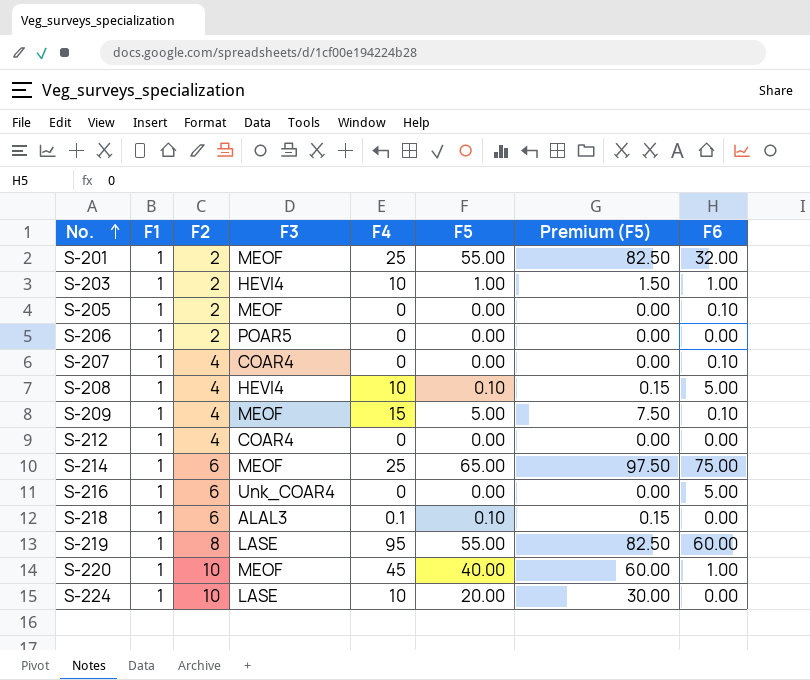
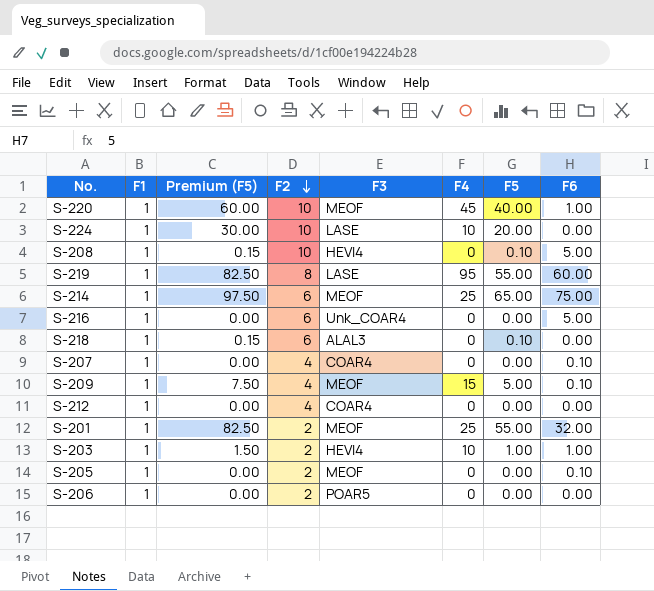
row order: No. ascending -> F2 descending
column Premium (F5) | position: 7 -> 3
S-208 | F2: 4 -> 10
S-208 | F4: 10 -> 0
S-218 | F4: 0.1 -> 0

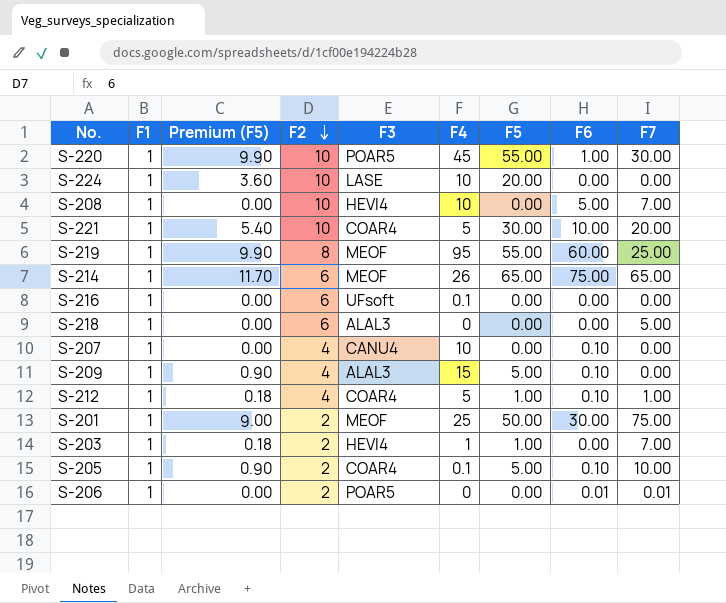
column Premium (F5) | formula: [F5] * 1.5 -> [F5] * 0.18
column F7 | position: none -> 9
S-220 | F3: MEOF -> POAR5
S-220 | F5: 40.00 -> 55.00
S-208 | F4: 0 -> 10
S-208 | F5: 0.10 -> 0.00
row S-221: none -> 1 | 5.40 | 10 | COAR4 | 5 | 30.00 | 10.00 | 20.00
S-219 | F3: LASE -> MEOF
S-214 | F4: 25 -> 26
S-216 | F3: Unk_COAR4 -> UFsoft
S-216 | F4: 0 -> 0.1
S-216 | F6: 5.00 -> 0.00
S-218 | F5: 0.10 -> 0.00
S-207 | F3: COAR4 -> CANU4
S-207 | F4: 0 -> 10
S-209 | F3: MEOF -> ALAL3
S-212 | F4: 0 -> 5
S-212 | F5: 0.00 -> 1.00
S-212 | F6: 0.00 -> 0.10
S-201 | F5: 55.00 -> 50.00
S-201 | F6: 32.00 -> 30.00
S-203 | F4: 10 -> 1
S-203 | F6: 1.00 -> 0.00
S-205 | F3: MEOF -> COAR4
S-205 | F4: 0 -> 0.1
S-205 | F5: 0.00 -> 5.00
S-206 | F6: 0.00 -> 0.01

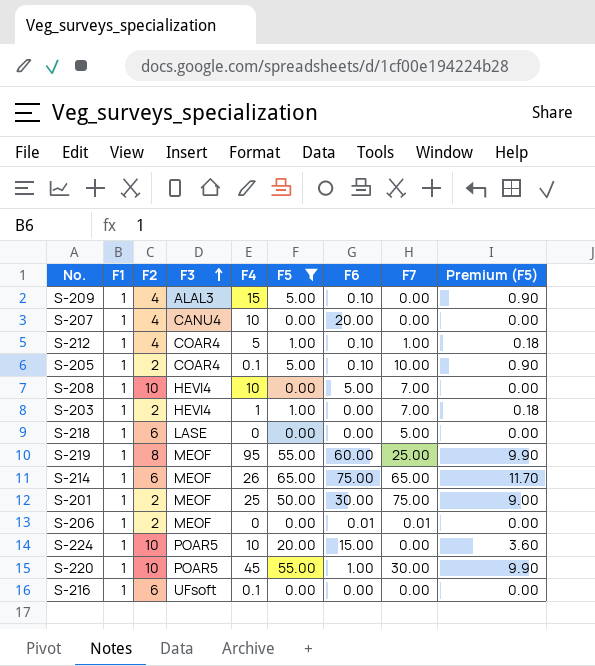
filter: none -> F5 != 30.00
row order: F2 descending -> F3 ascending
column Premium (F5) | position: 3 -> 9
S-207 | F6: 0.10 -> 20.00
S-218 | F3: ALAL3 -> LASE
S-206 | F3: POAR5 -> MEOF
S-224 | F3: LASE -> POAR5
S-224 | F6: 0.00 -> 15.00

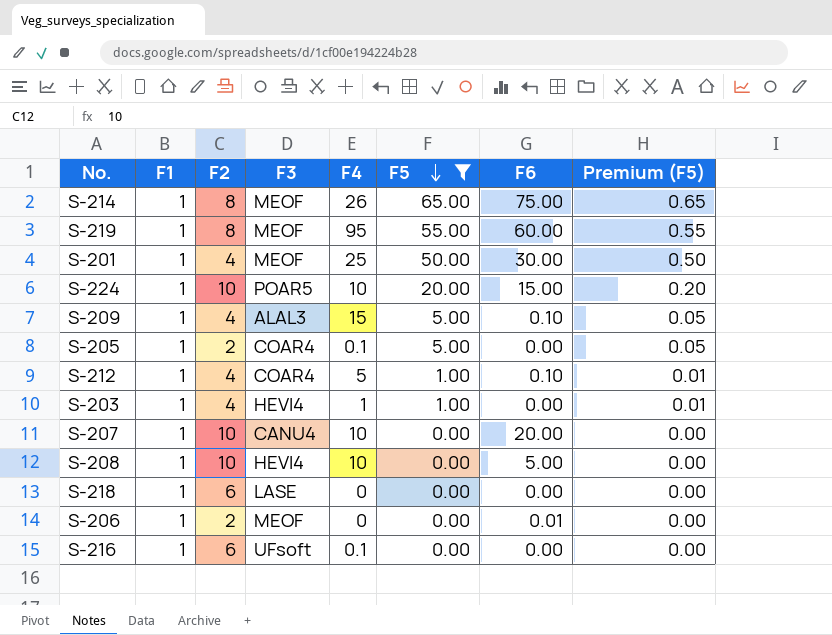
row order: F3 ascending -> F5 descending
column F7 | position: 8 -> none
column Premium (F5) | formula: [F5] * 0.18 -> [F5] * 0.01
row S-220: 1 | 10 | POAR5 | 45 | 55.00 | 1.00 | 30.00 | 9.90 -> none
S-214 | F2: 6 -> 8
S-201 | F2: 2 -> 4
S-205 | F6: 0.10 -> 0.00
S-203 | F2: 2 -> 4
S-207 | F2: 4 -> 10

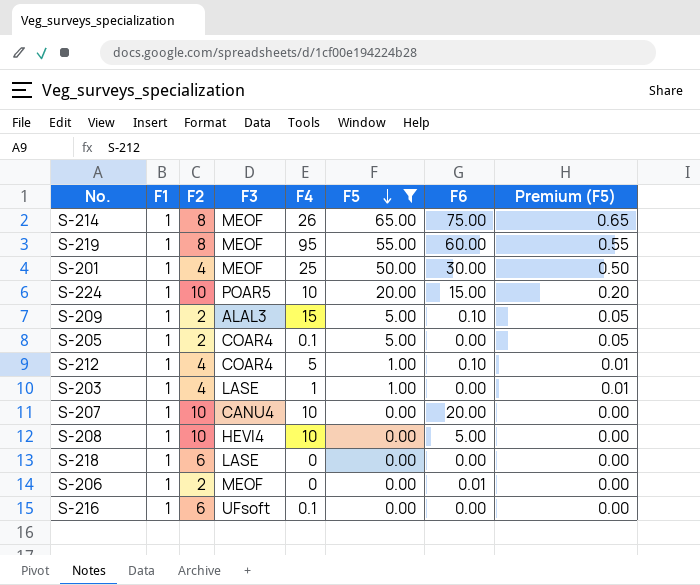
S-209 | F2: 4 -> 2
S-203 | F3: HEVI4 -> LASE

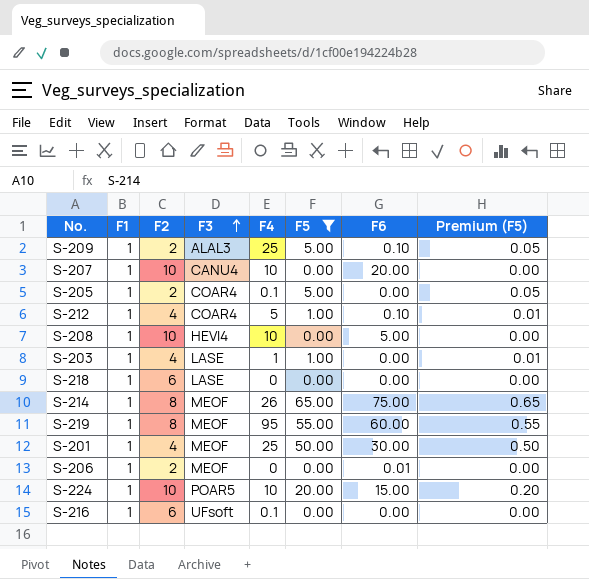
row order: F5 descending -> F3 ascending
S-209 | F4: 15 -> 25

